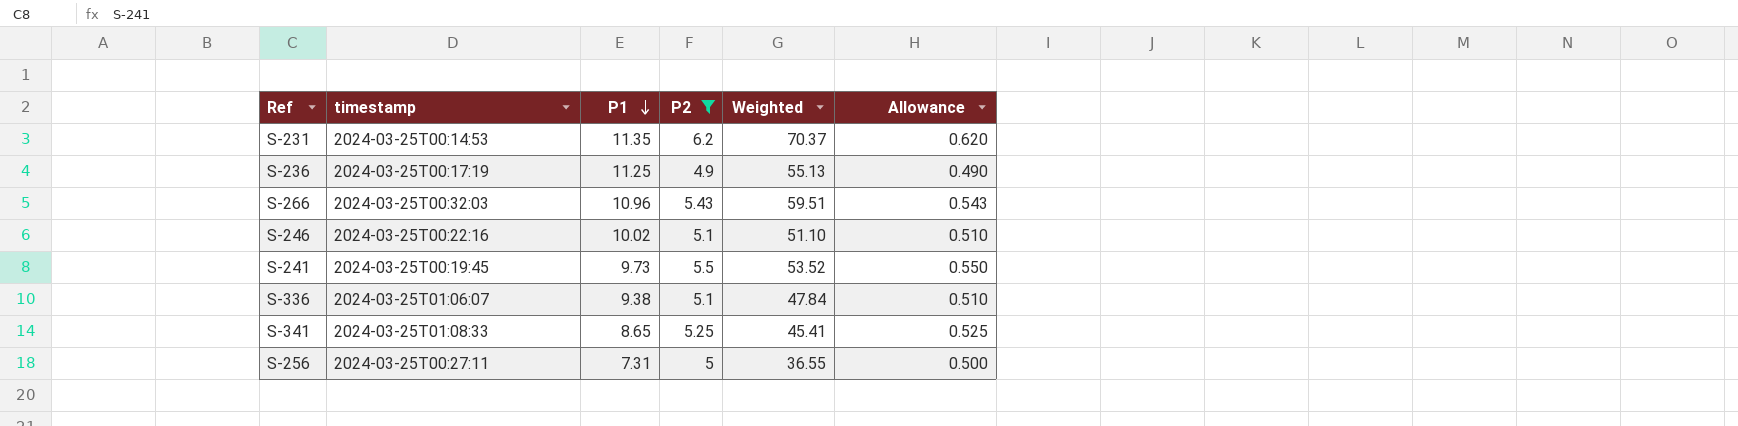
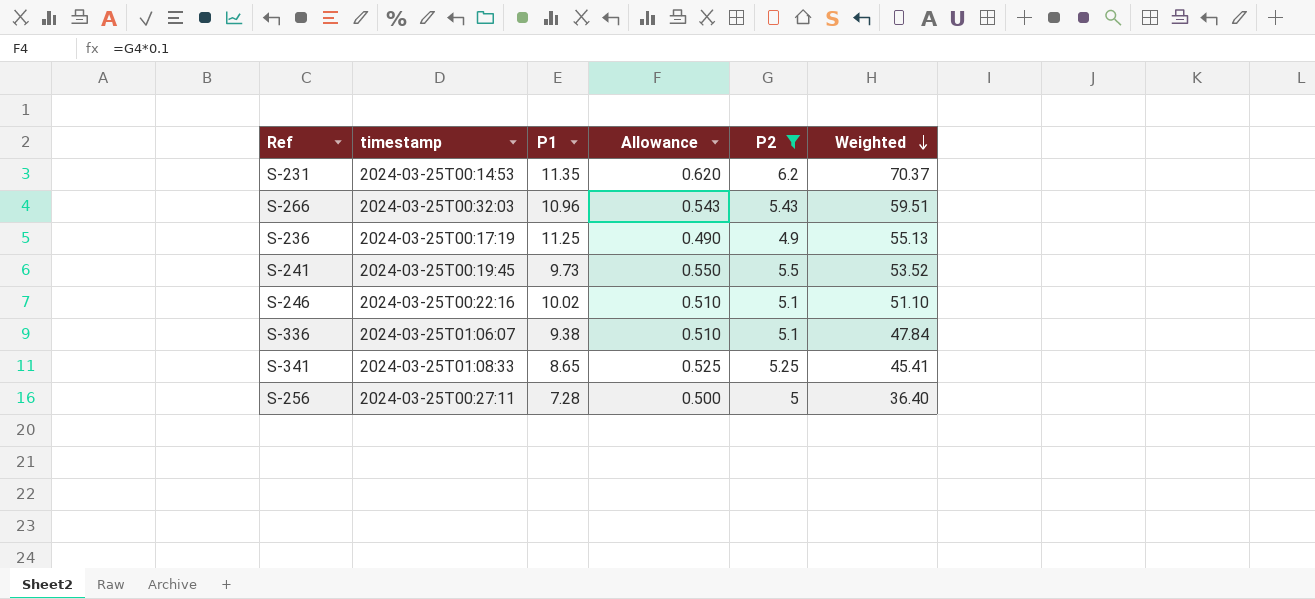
row order: P1 descending -> Weighted descending
column Allowance | position: 6 -> 4
S-256 | P1: 7.31 -> 7.28
S-256 | Weighted: 36.55 -> 36.40

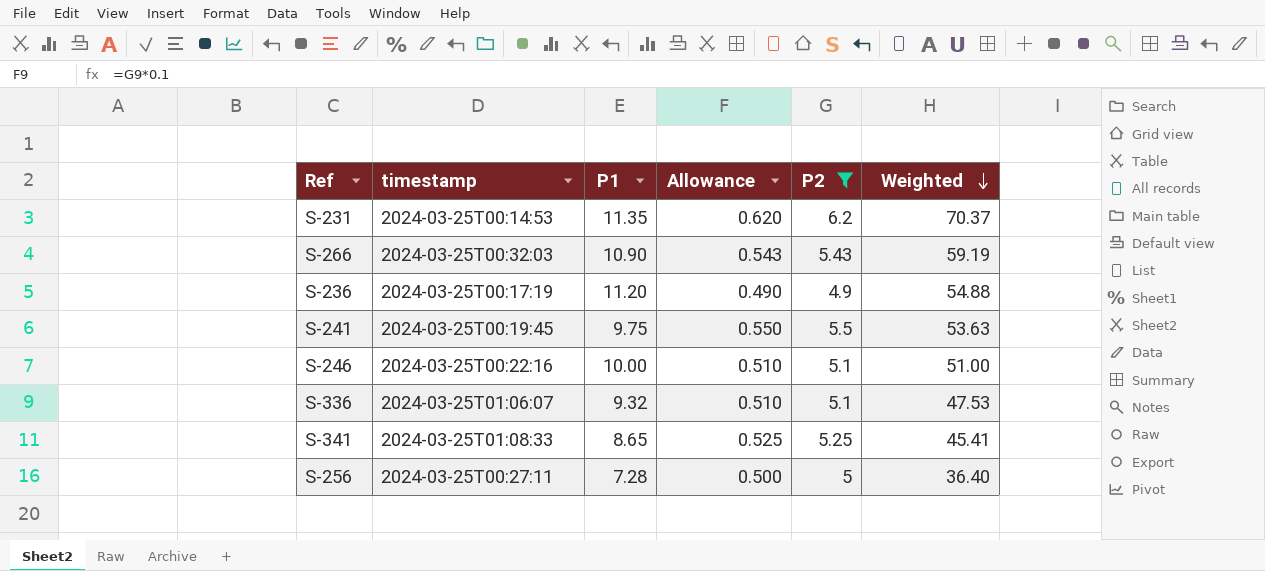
S-266 | P1: 10.96 -> 10.90
S-266 | Weighted: 59.51 -> 59.19
S-236 | P1: 11.25 -> 11.20
S-236 | Weighted: 55.13 -> 54.88
S-241 | P1: 9.73 -> 9.75
S-241 | Weighted: 53.52 -> 53.63
S-246 | P1: 10.02 -> 10.00
S-246 | Weighted: 51.10 -> 51.00
S-336 | P1: 9.38 -> 9.32
S-336 | Weighted: 47.84 -> 47.53

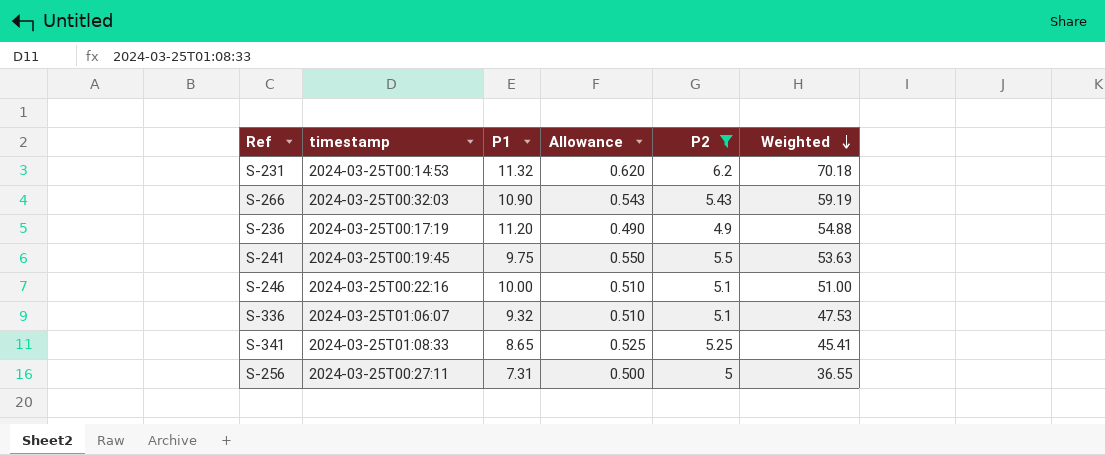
S-231 | P1: 11.35 -> 11.32
S-231 | Weighted: 70.37 -> 70.18
S-256 | P1: 7.28 -> 7.31
S-256 | Weighted: 36.40 -> 36.55

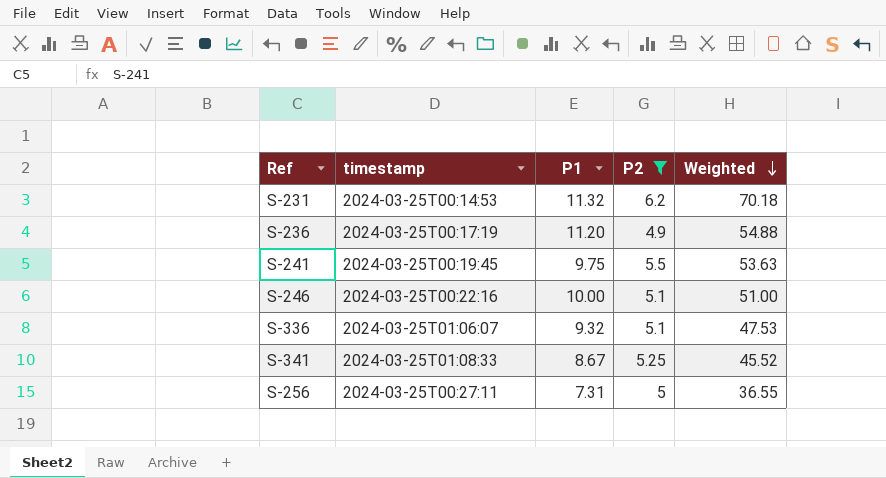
column Allowance | formula: [P2] * 0.1 -> none
row S-266: 2024-03-25T00:32:03 | 10.90 | 0.543 | 5.43 | 59.19 -> none
S-341 | P1: 8.65 -> 8.67
S-341 | Weighted: 45.41 -> 45.52

